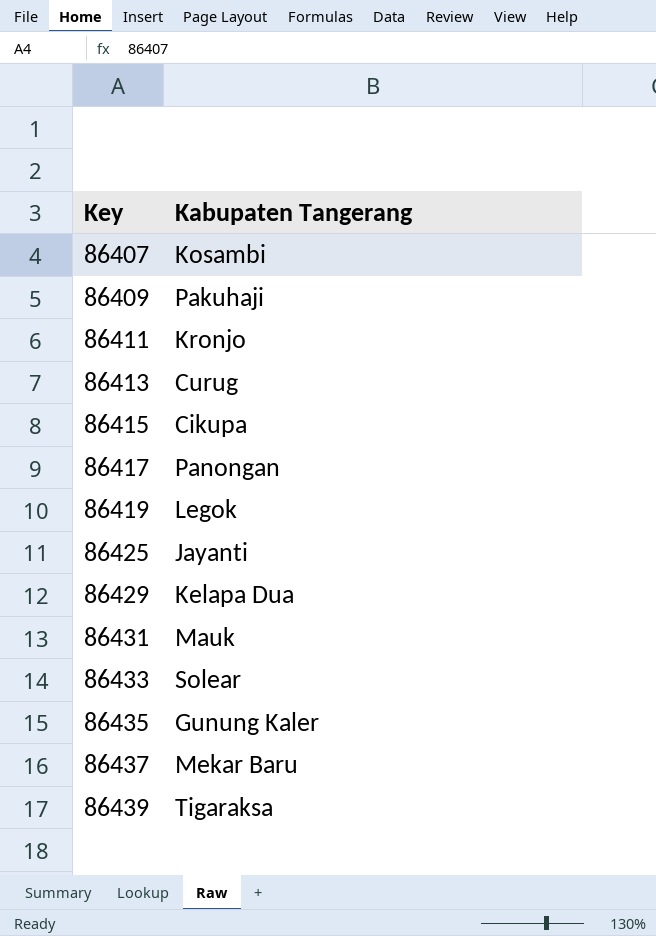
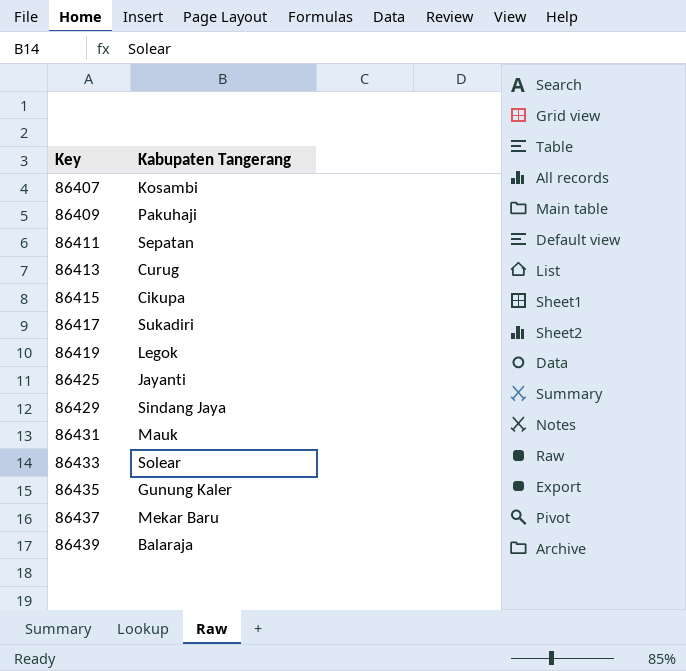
86411 | Kabupaten Tangerang: Kronjo -> Sepatan
86417 | Kabupaten Tangerang: Panongan -> Sukadiri
86429 | Kabupaten Tangerang: Kelapa Dua -> Sindang Jaya
86439 | Kabupaten Tangerang: Tigaraksa -> Balaraja

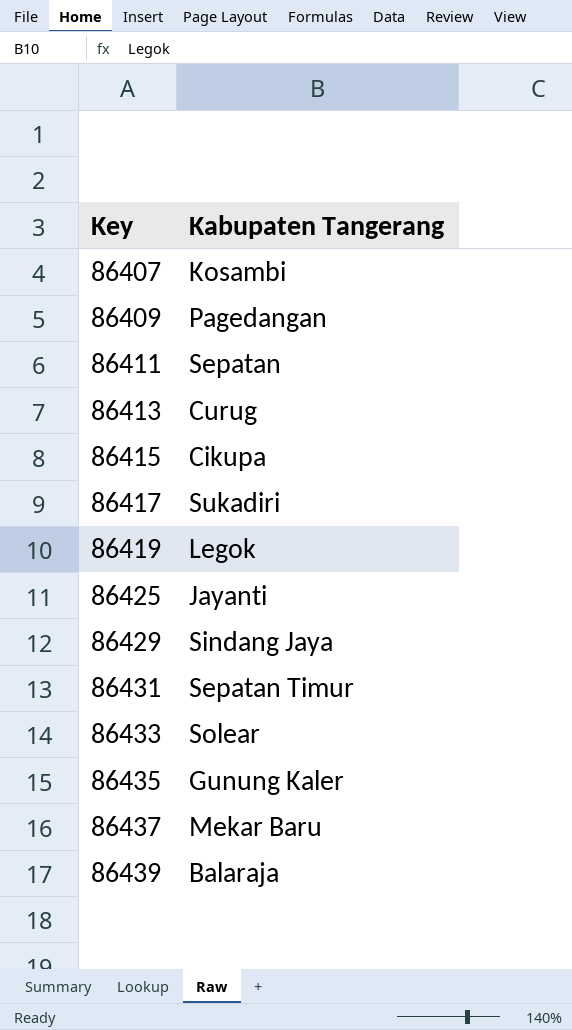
86409 | Kabupaten Tangerang: Pakuhaji -> Pagedangan
86431 | Kabupaten Tangerang: Mauk -> Sepatan Timur

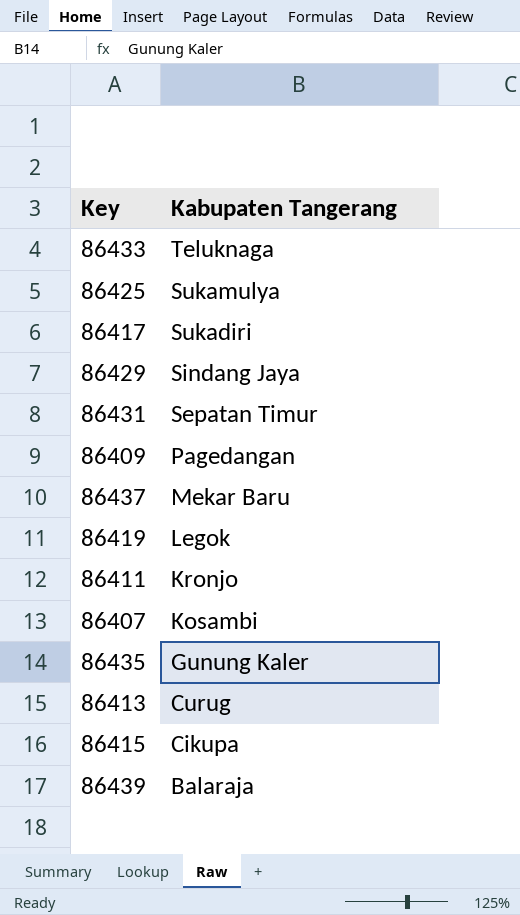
row order: Key ascending -> Kabupaten Tangerang descending
86433 | Kabupaten Tangerang: Solear -> Teluknaga
86425 | Kabupaten Tangerang: Jayanti -> Sukamulya
86411 | Kabupaten Tangerang: Sepatan -> Kronjo

